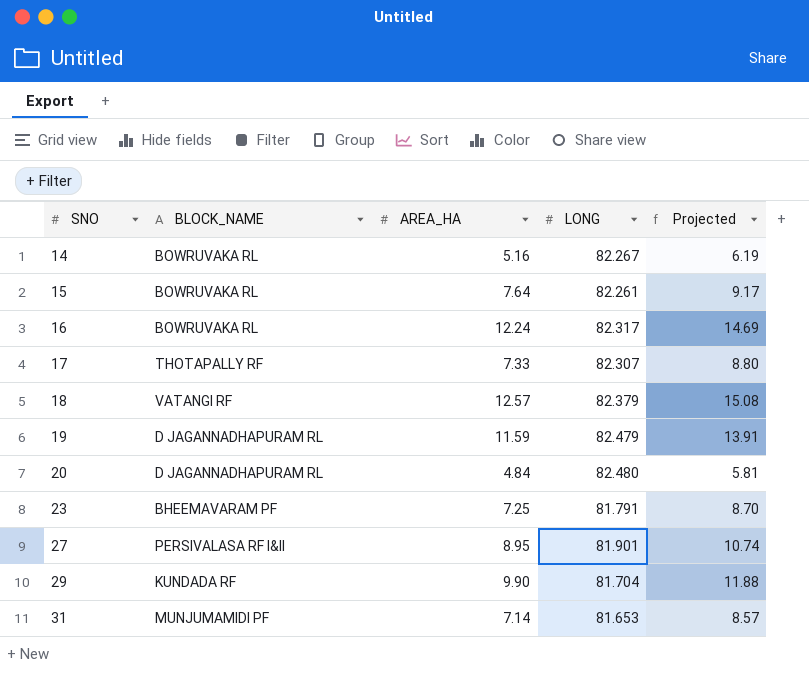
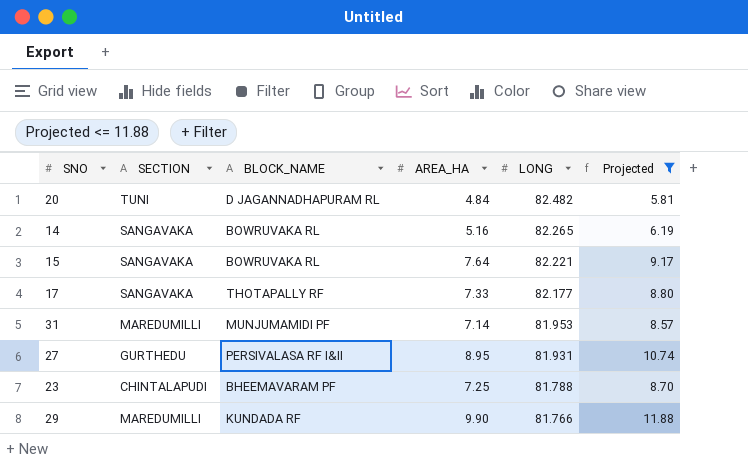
filter: none -> Projected <= 11.88
row order: SNO ascending -> LONG descending
column SECTION | position: none -> 2
20 | LONG: 82.480 -> 82.482
14 | LONG: 82.267 -> 82.265
15 | LONG: 82.261 -> 82.221
17 | LONG: 82.307 -> 82.177
31 | LONG: 81.653 -> 81.953
27 | LONG: 81.901 -> 81.931
23 | LONG: 81.791 -> 81.788
29 | LONG: 81.704 -> 81.766

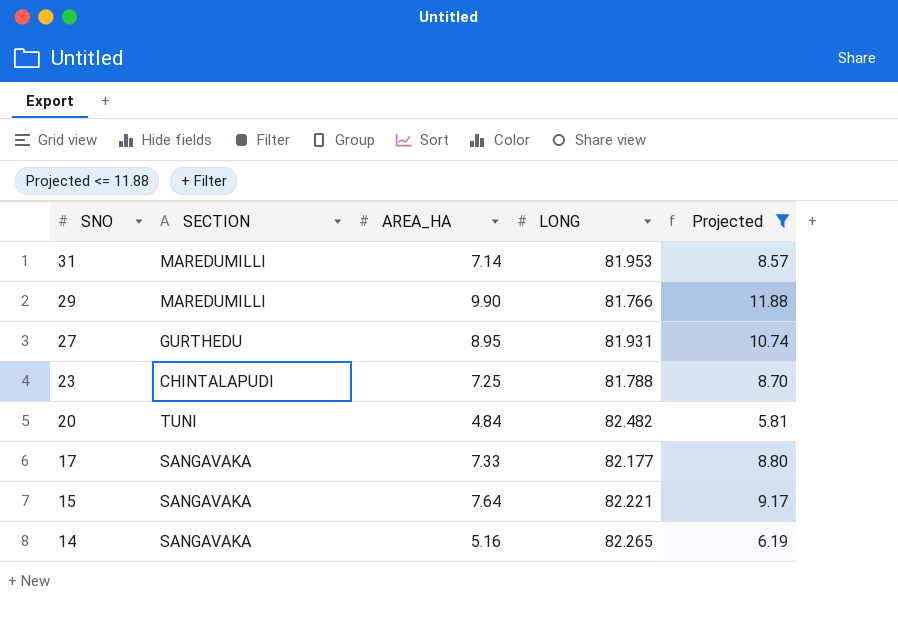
row order: LONG descending -> SNO descending
column BLOCK_NAME | position: 3 -> none

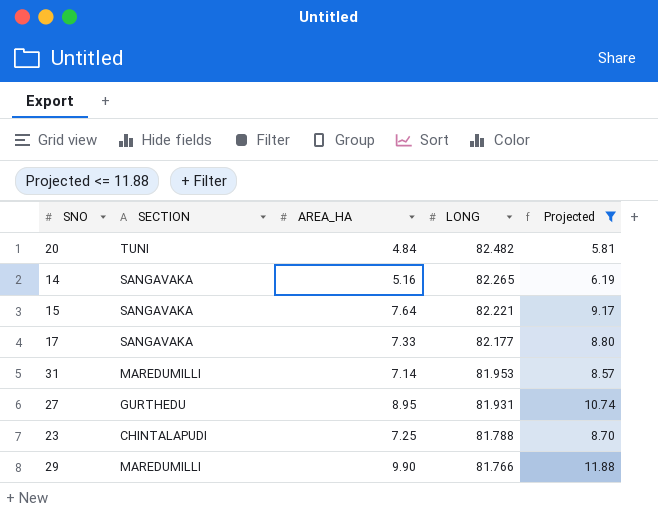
row order: SNO descending -> LONG descending

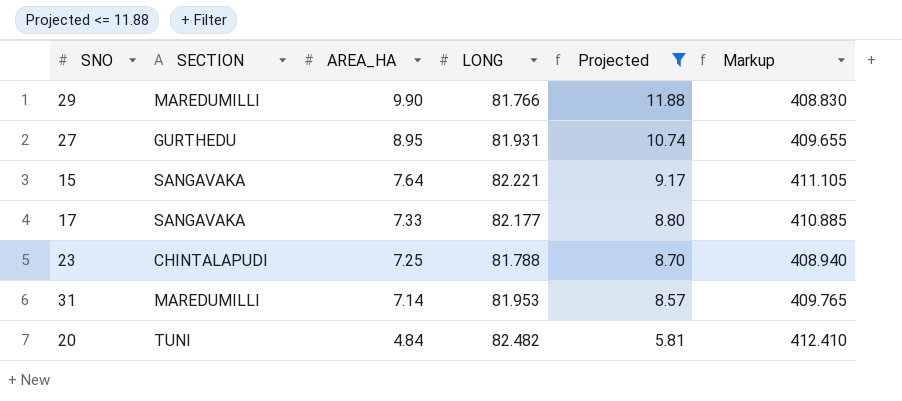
row order: LONG descending -> AREA_HA descending
column Markup | formula: none -> [LONG] * 5
row 14: SANGAVAKA | 5.16 | 82.265 | 6.19 -> none

